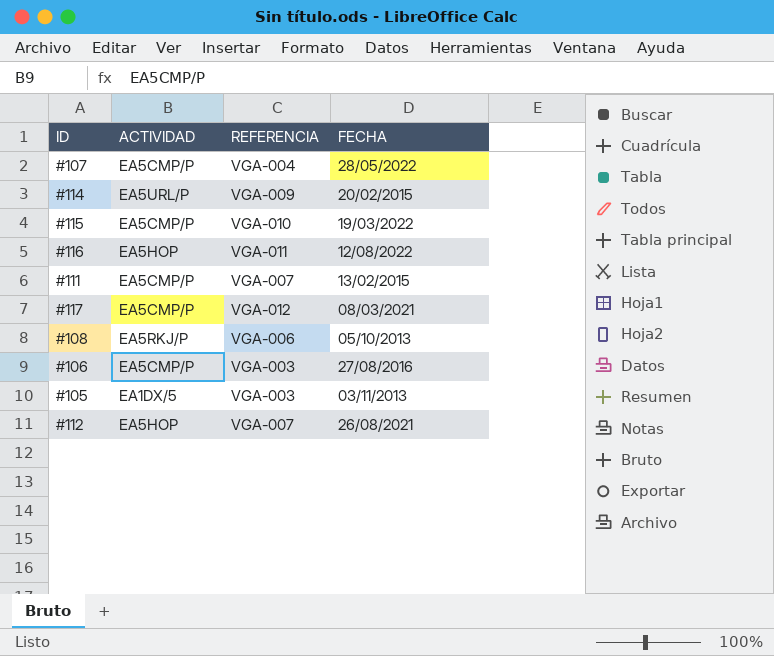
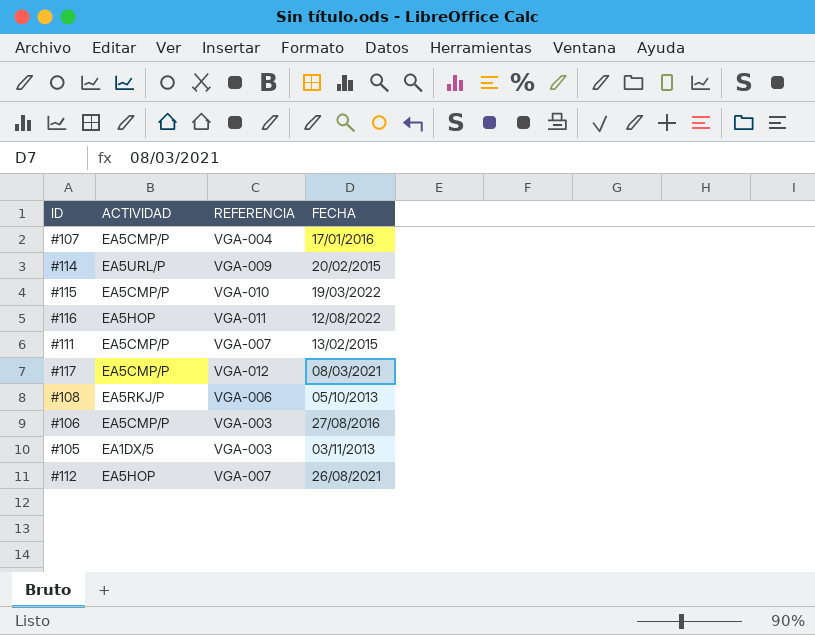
#107 | FECHA: 28/05/2022 -> 17/01/2016

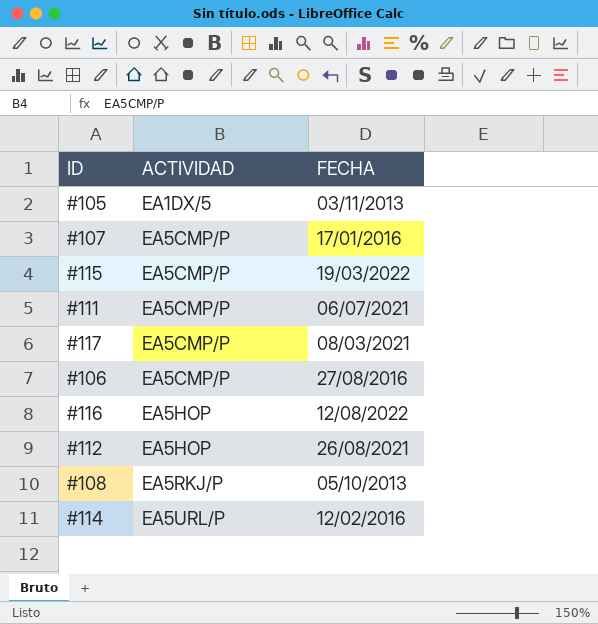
row order: none -> ACTIVIDAD ascending
column REFERENCIA | position: 3 -> none
#111 | FECHA: 13/02/2015 -> 06/07/2021
#114 | FECHA: 20/02/2015 -> 12/02/2016

